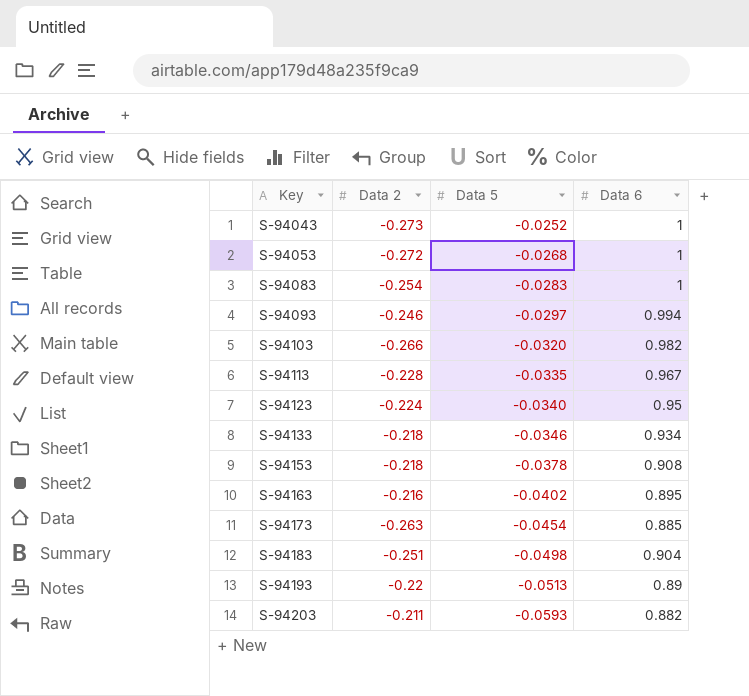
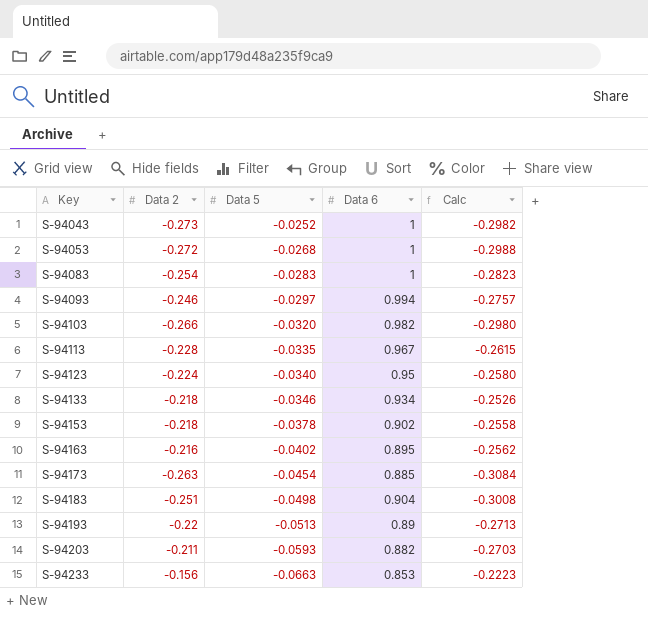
column Calc | formula: none -> [Data 2] + [Data 5]
S-94153 | Data 6: 0.908 -> 0.902
row S-94233: none -> -0.156 | -0.0663 | 0.853 | -0.2223

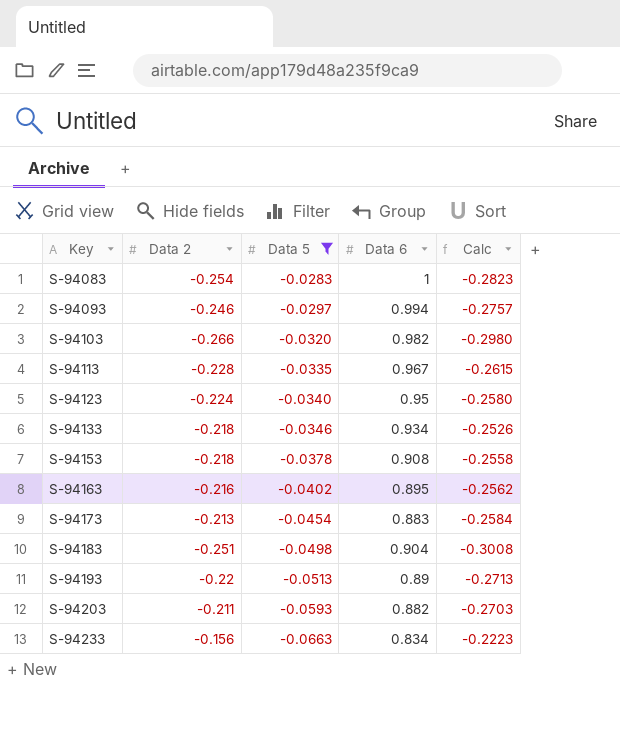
filter: none -> Data 5 <= -0.0283
S-94153 | Data 6: 0.902 -> 0.908
S-94173 | Data 2: -0.263 -> -0.213
S-94173 | Data 6: 0.885 -> 0.883
S-94173 | Calc: -0.3084 -> -0.2584
S-94233 | Data 6: 0.853 -> 0.834

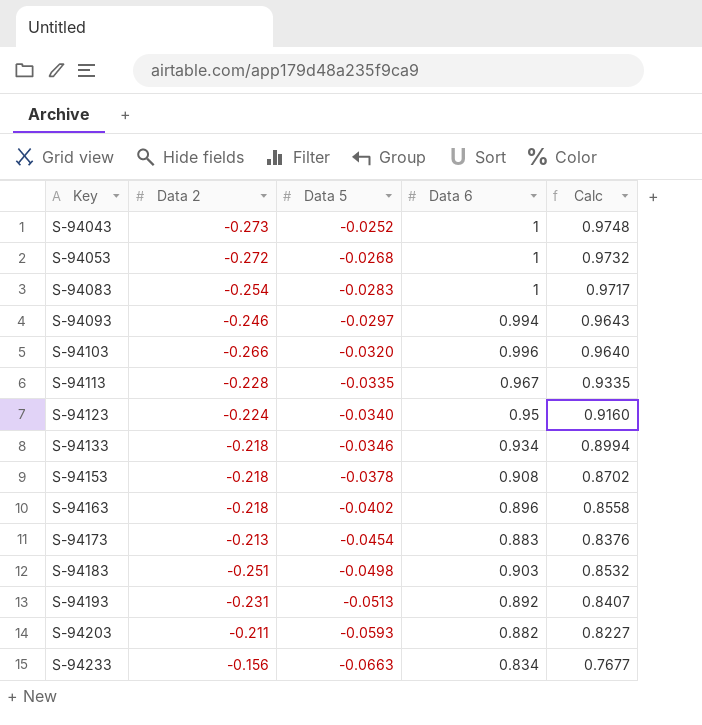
filter: Data 5 <= -0.0283 -> none
column Calc | formula: [Data 2] + [Data 5] -> [Data 5] + [Data 6]
S-94103 | Data 6: 0.982 -> 0.996
S-94163 | Data 2: -0.216 -> -0.218
S-94163 | Data 6: 0.895 -> 0.896
S-94183 | Data 6: 0.904 -> 0.903
S-94193 | Data 2: -0.22 -> -0.231
S-94193 | Data 6: 0.89 -> 0.892

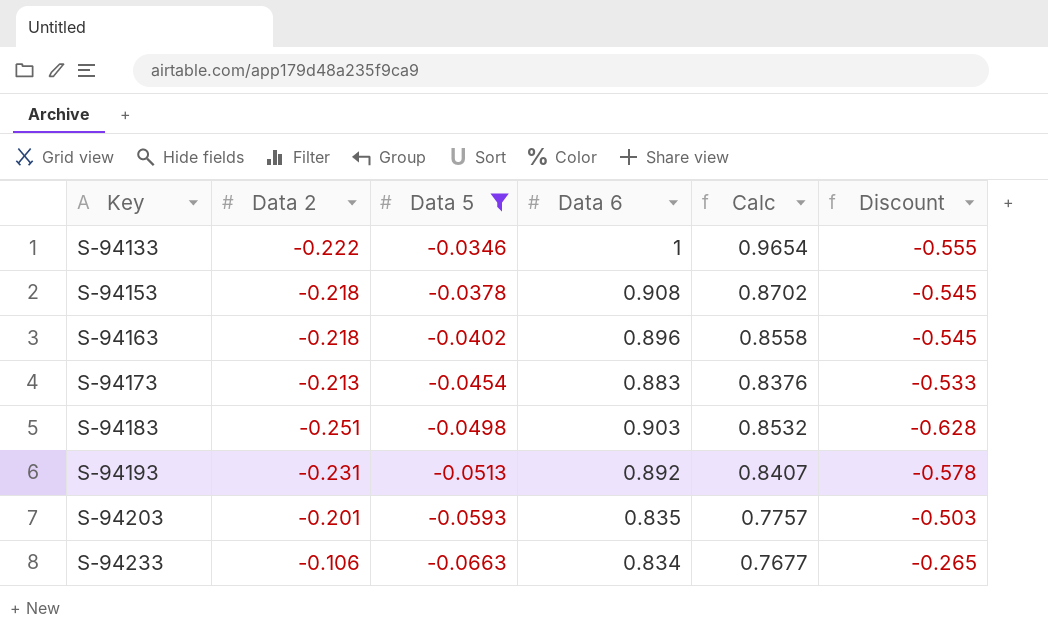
filter: none -> Data 5 <= -0.0346
column Discount | formula: none -> [Data 2] * 2.5
S-94133 | Data 2: -0.218 -> -0.222
S-94133 | Data 6: 0.934 -> 1
S-94133 | Calc: 0.8994 -> 0.9654
S-94203 | Data 2: -0.211 -> -0.201
S-94203 | Data 6: 0.882 -> 0.835
S-94203 | Calc: 0.8227 -> 0.7757
S-94233 | Data 2: -0.156 -> -0.106

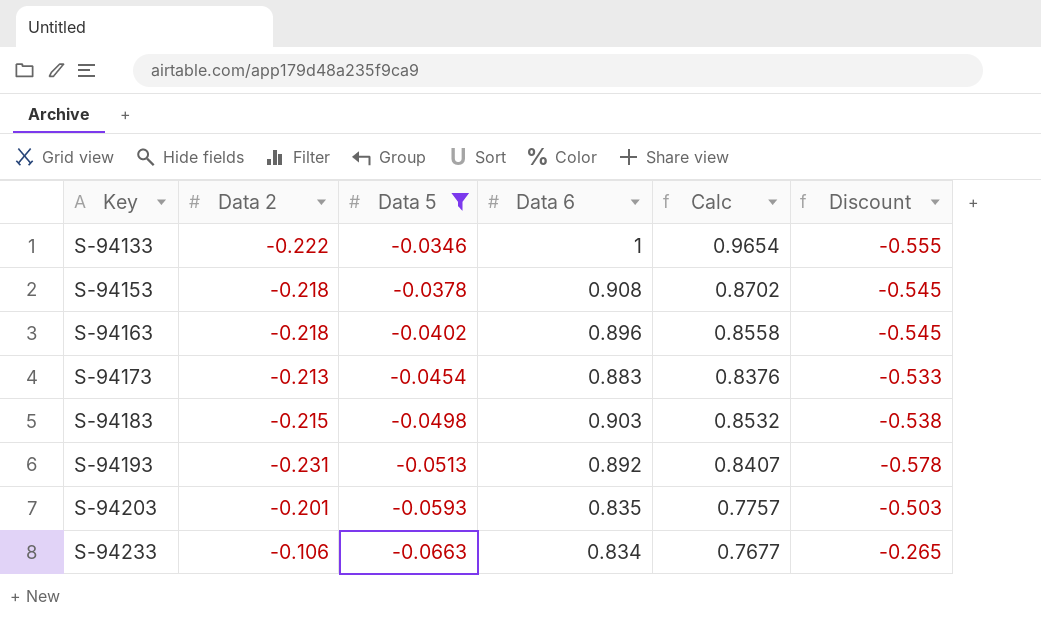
S-94183 | Data 2: -0.251 -> -0.215
S-94183 | Discount: -0.628 -> -0.538

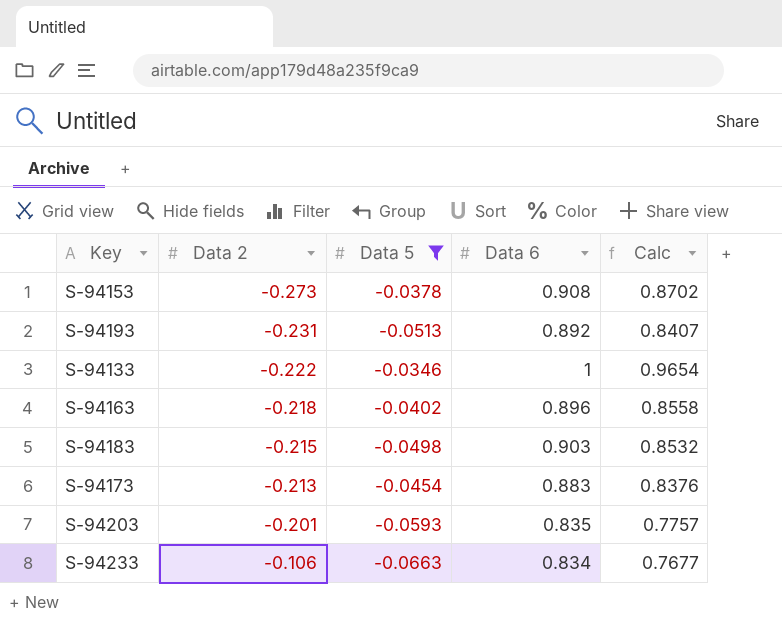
row order: Key ascending -> Data 2 ascending
column Discount | formula: [Data 2] * 2.5 -> none
S-94153 | Data 2: -0.218 -> -0.273

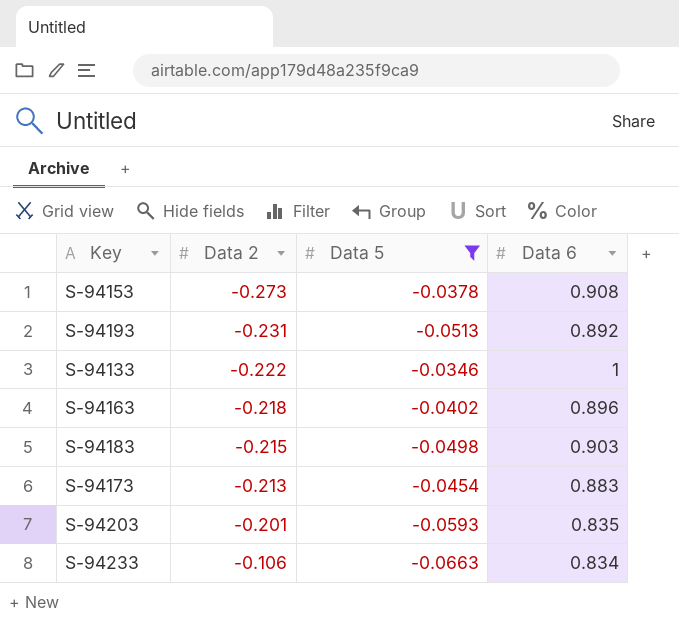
column Calc | formula: [Data 5] + [Data 6] -> none

